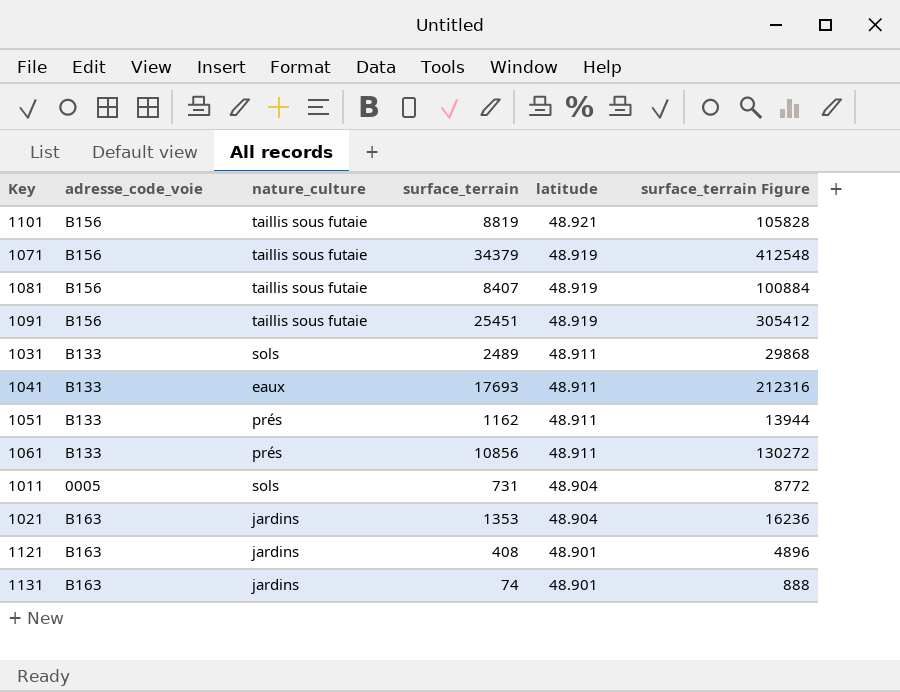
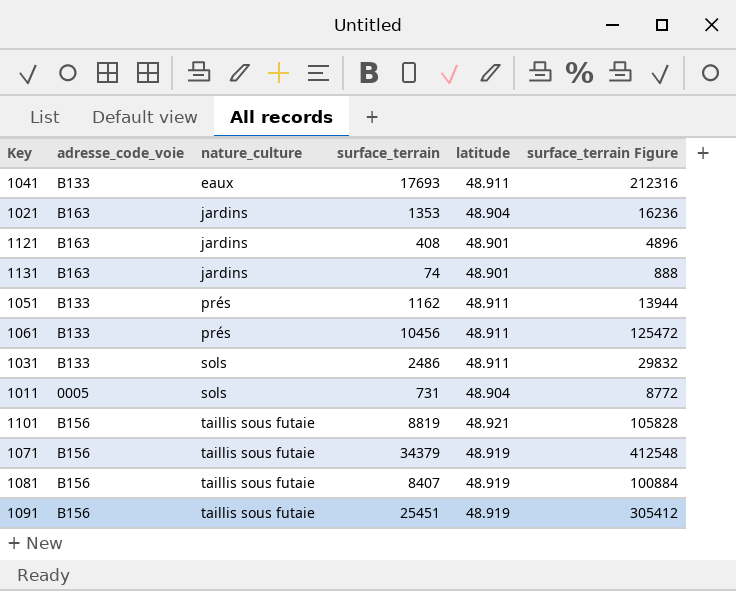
row order: latitude descending -> nature_culture ascending
1061 | surface_terrain: 10856 -> 10456
1061 | surface_terrain Figure: 130272 -> 125472
1031 | surface_terrain: 2489 -> 2486
1031 | surface_terrain Figure: 29868 -> 29832

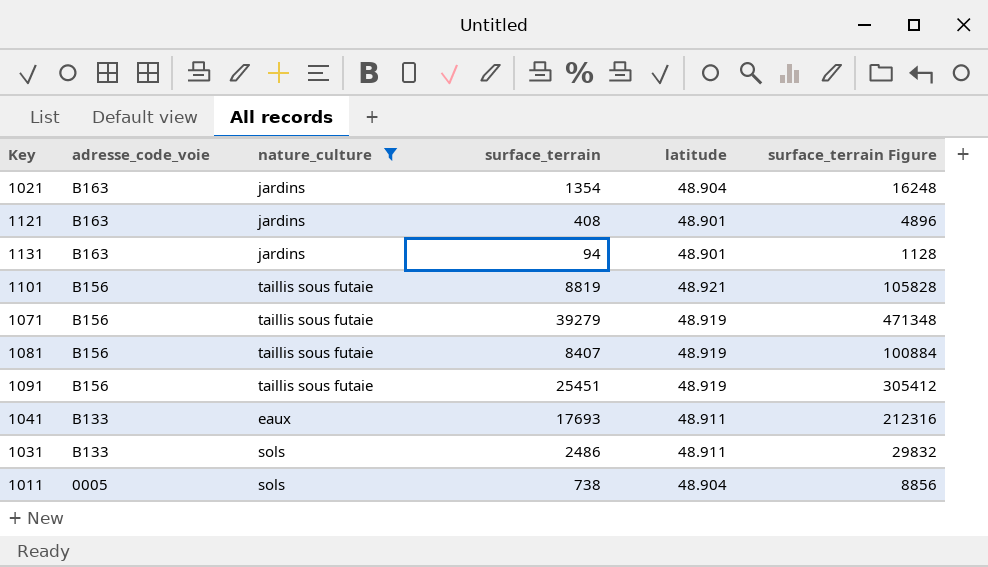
filter: none -> nature_culture != prés
row order: nature_culture ascending -> adresse_code_voie descending
1021 | surface_terrain: 1353 -> 1354
1021 | surface_terrain Figure: 16236 -> 16248
1131 | surface_terrain: 74 -> 94
1131 | surface_terrain Figure: 888 -> 1128
1071 | surface_terrain: 34379 -> 39279
1071 | surface_terrain Figure: 412548 -> 471348
1011 | surface_terrain: 731 -> 738
1011 | surface_terrain Figure: 8772 -> 8856

